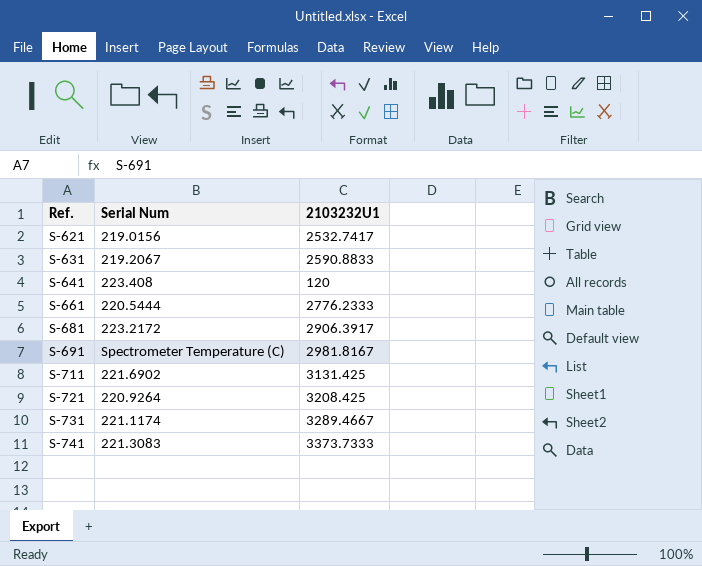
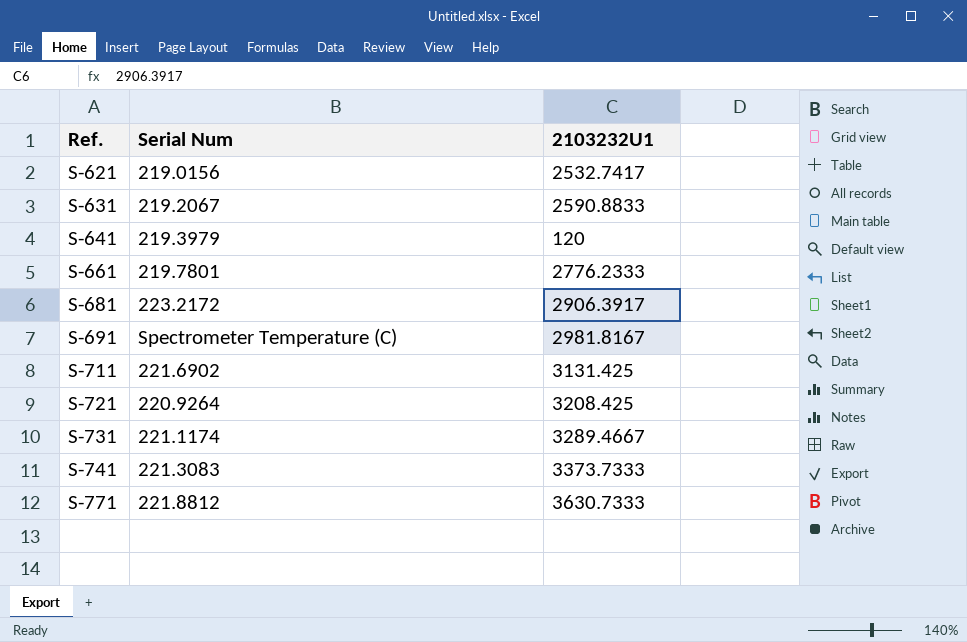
S-641 | Serial Num: 223.408 -> 219.3979
S-661 | Serial Num: 220.5444 -> 219.7801
row S-771: none -> 221.8812 | 3630.7333

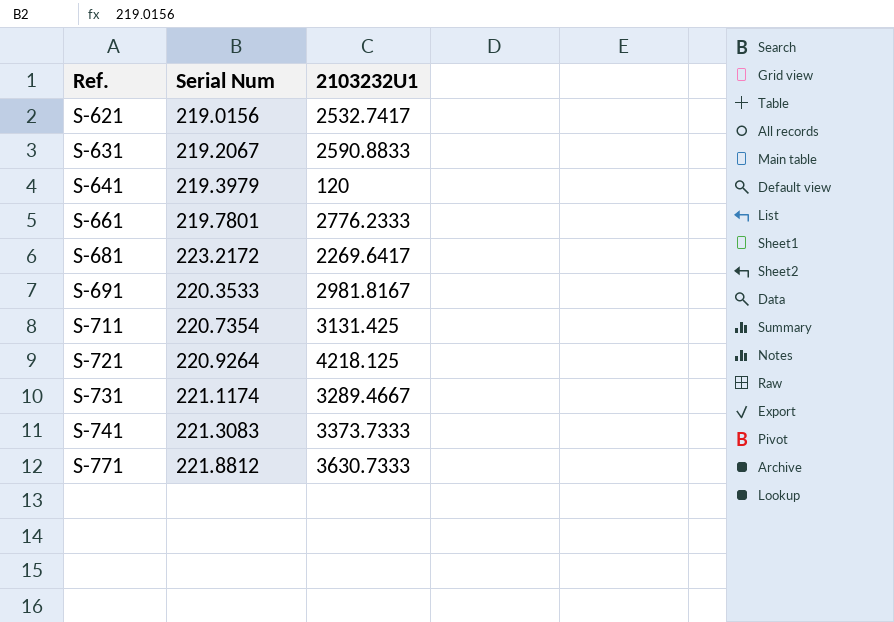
S-681 | 2103232U1: 2906.3917 -> 2269.6417
S-691 | Serial Num: Spectrometer Temperature (C) -> 220.3533
S-711 | Serial Num: 221.6902 -> 220.7354
S-721 | 2103232U1: 3208.425 -> 4218.125

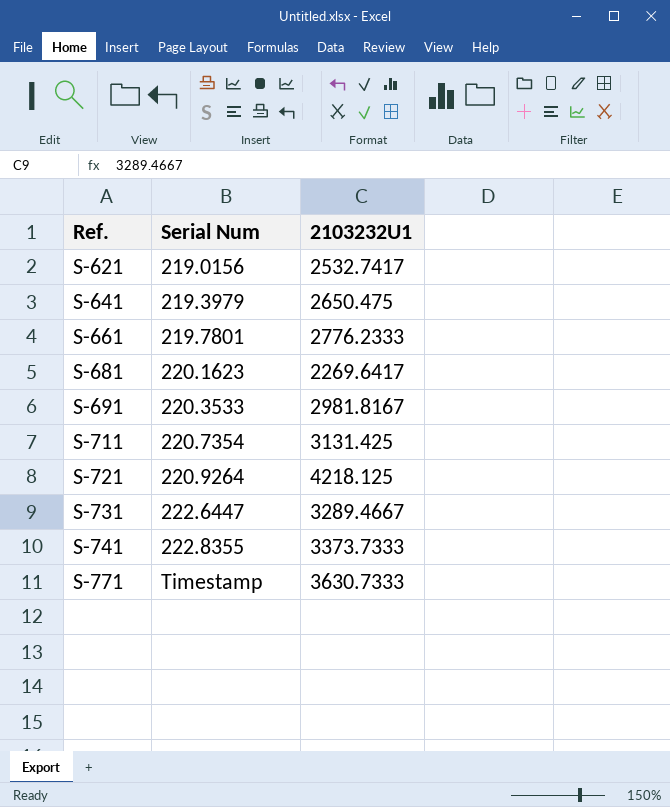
row S-631: 219.2067 | 2590.8833 -> none
S-641 | 2103232U1: 120 -> 2650.475
S-681 | Serial Num: 223.2172 -> 220.1623
S-731 | Serial Num: 221.1174 -> 222.6447
S-741 | Serial Num: 221.3083 -> 222.8355
S-771 | Serial Num: 221.8812 -> Timestamp

